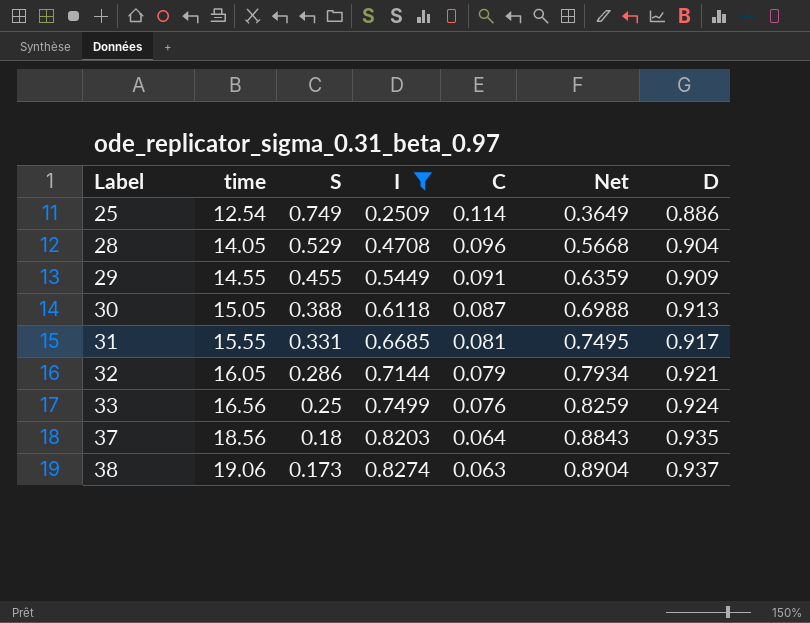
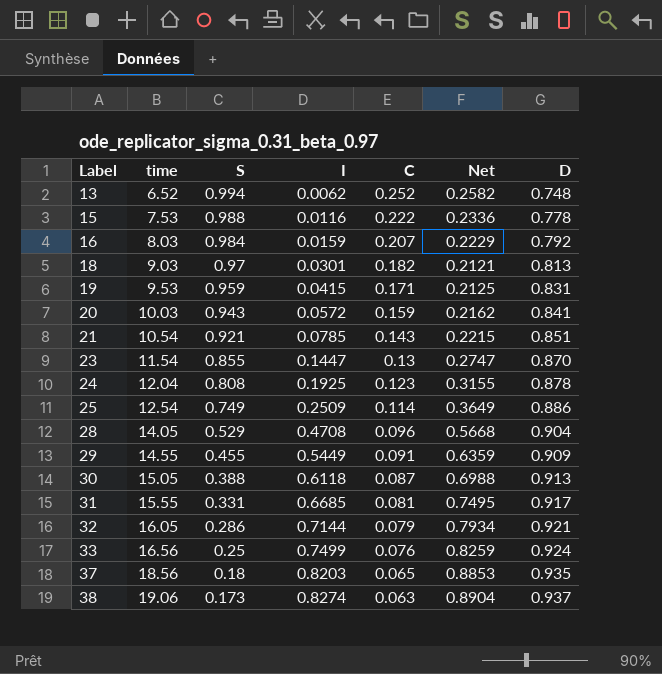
filter: I >= 0.2509 -> none
37 | C: 0.064 -> 0.065
37 | Net: 0.8843 -> 0.8853

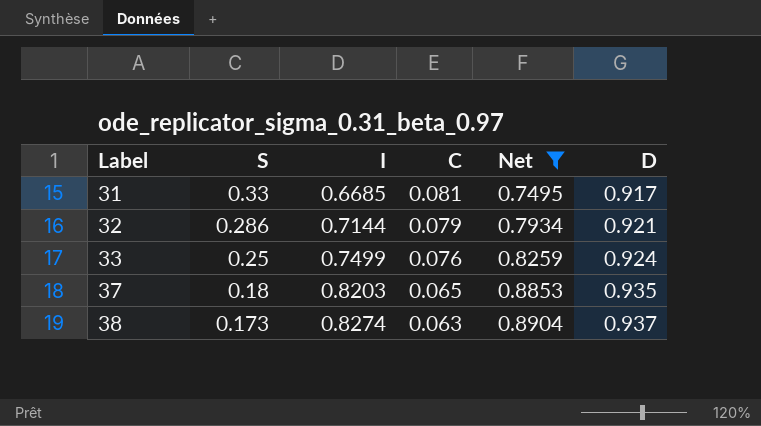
filter: none -> Net >= 0.7495
column time | position: 2 -> none
31 | S: 0.331 -> 0.33

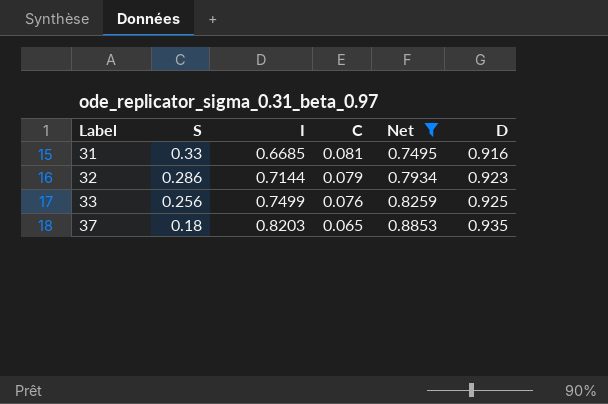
row 38: 0.173 | 0.8274 | 0.063 | 0.8904 | 0.937 -> none
31 | D: 0.917 -> 0.916
32 | D: 0.921 -> 0.923
33 | S: 0.25 -> 0.256
33 | D: 0.924 -> 0.925

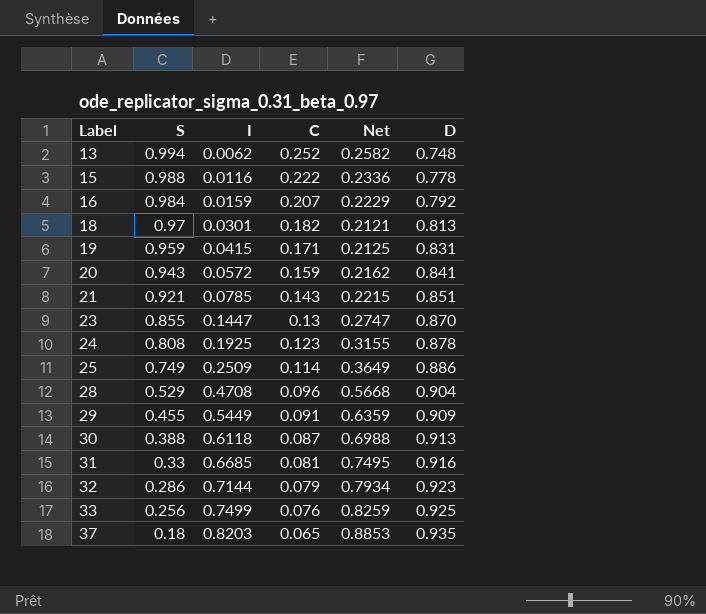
filter: Net >= 0.7495 -> none

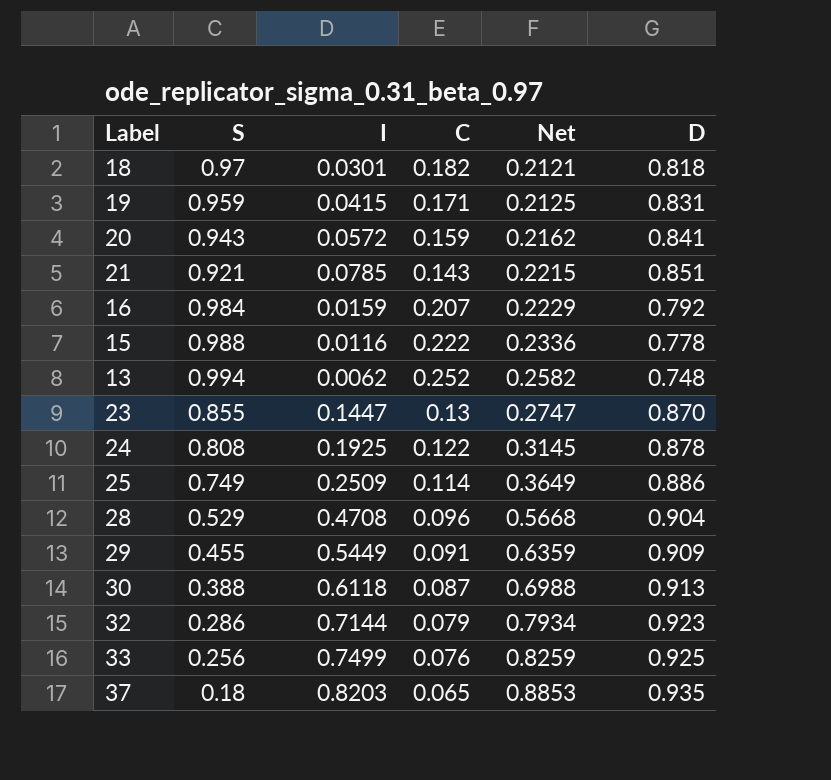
row order: Label ascending -> Net ascending
row 31: 0.33 | 0.6685 | 0.081 | 0.7495 | 0.916 -> none
18 | D: 0.813 -> 0.818
24 | C: 0.123 -> 0.122
24 | Net: 0.3155 -> 0.3145

